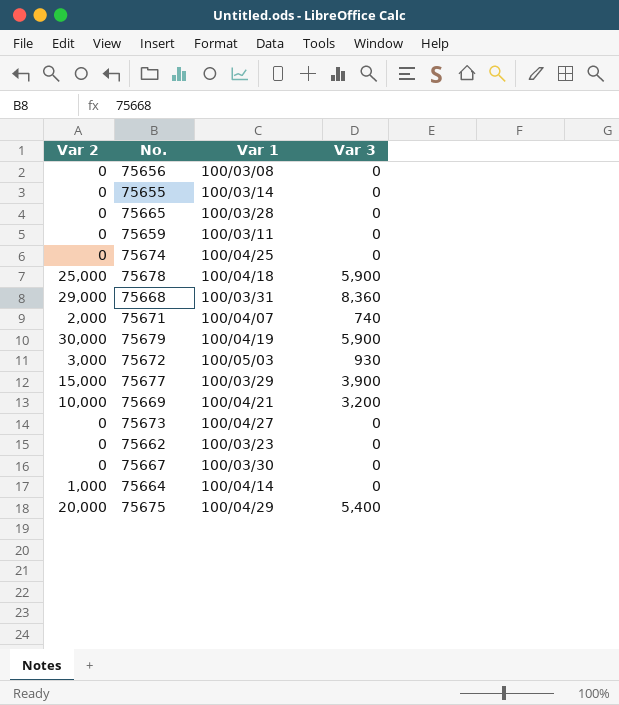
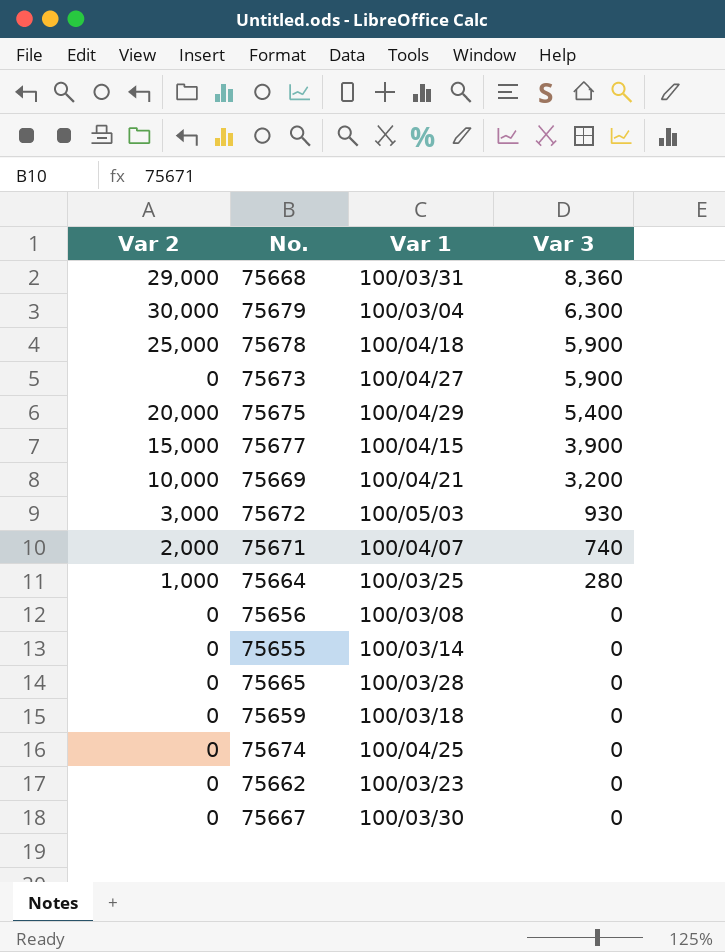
row order: none -> Var 3 descending
75679 | Var 1: 100/04/19 -> 100/03/04
75679 | Var 3: 5,900 -> 6,300
75673 | Var 3: 0 -> 5,900
75677 | Var 1: 100/03/29 -> 100/04/15
75664 | Var 1: 100/04/14 -> 100/03/25
75664 | Var 3: 0 -> 280
75659 | Var 1: 100/03/11 -> 100/03/18

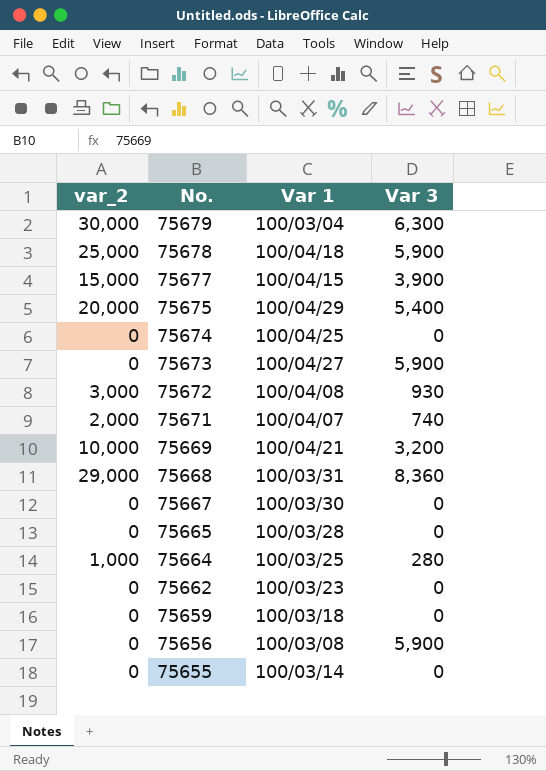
row order: Var 3 descending -> No. descending
column name: Var 2 -> var_2
75672 | Var 1: 100/05/03 -> 100/04/08
75656 | Var 3: 0 -> 5,900

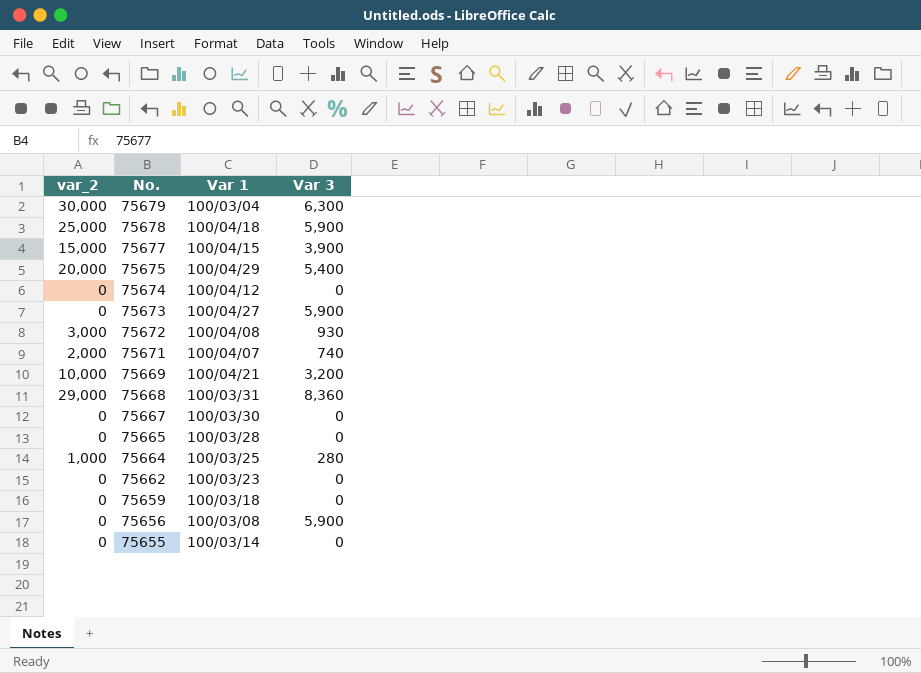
75674 | Var 1: 100/04/25 -> 100/04/12

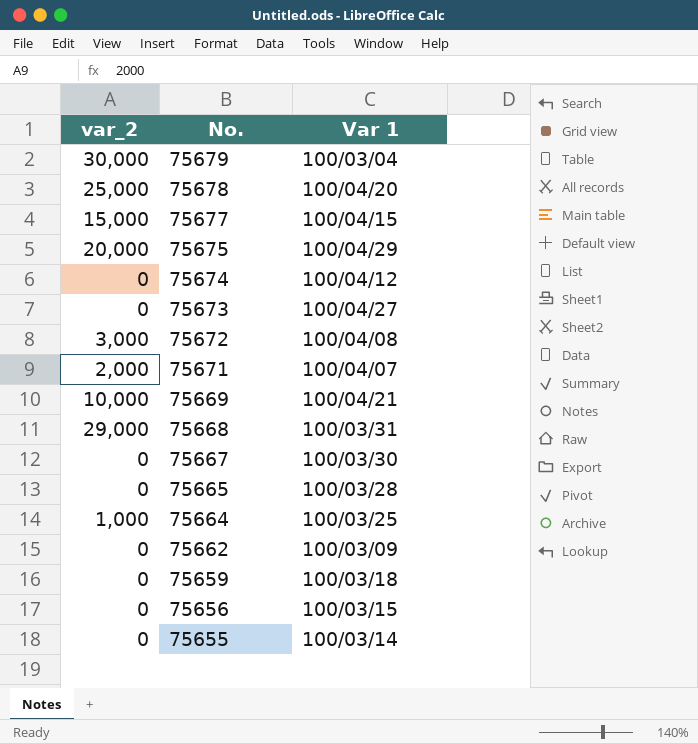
column Var 3 | position: 4 -> none
75678 | Var 1: 100/04/18 -> 100/04/20
75662 | Var 1: 100/03/23 -> 100/03/09
75656 | Var 1: 100/03/08 -> 100/03/15

